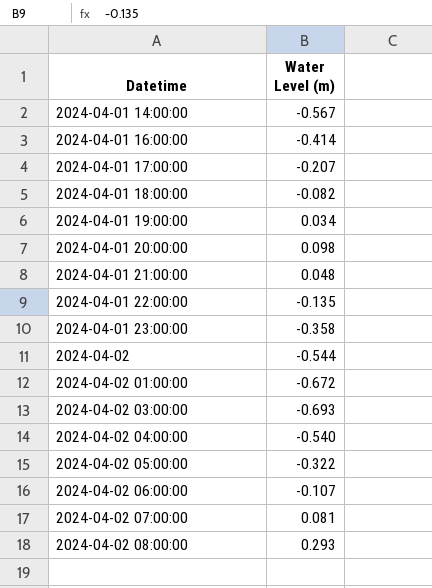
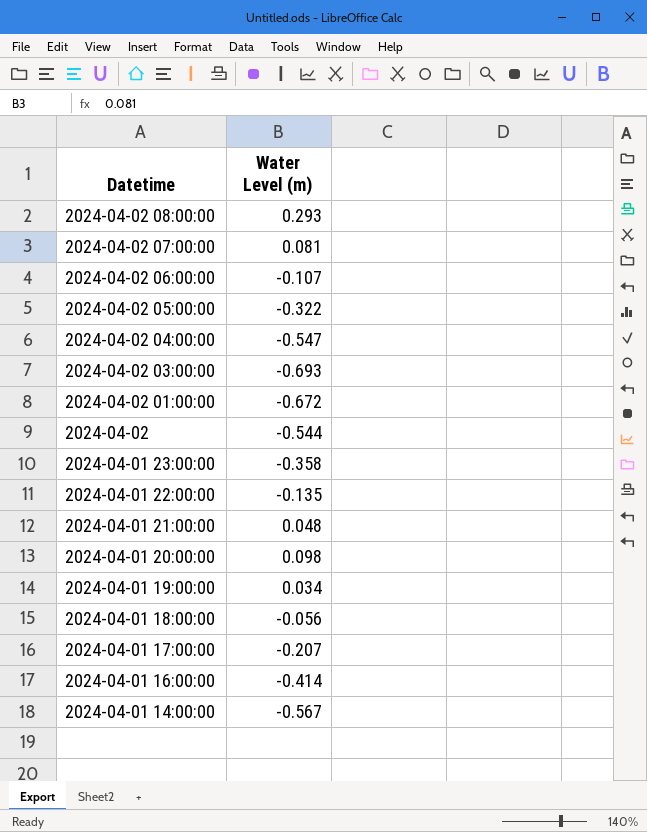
row order: Datetime ascending -> Datetime descending
2024-04-02 04:00:00 | Water Level (m): -0.540 -> -0.547
2024-04-01 18:00:00 | Water Level (m): -0.082 -> -0.056

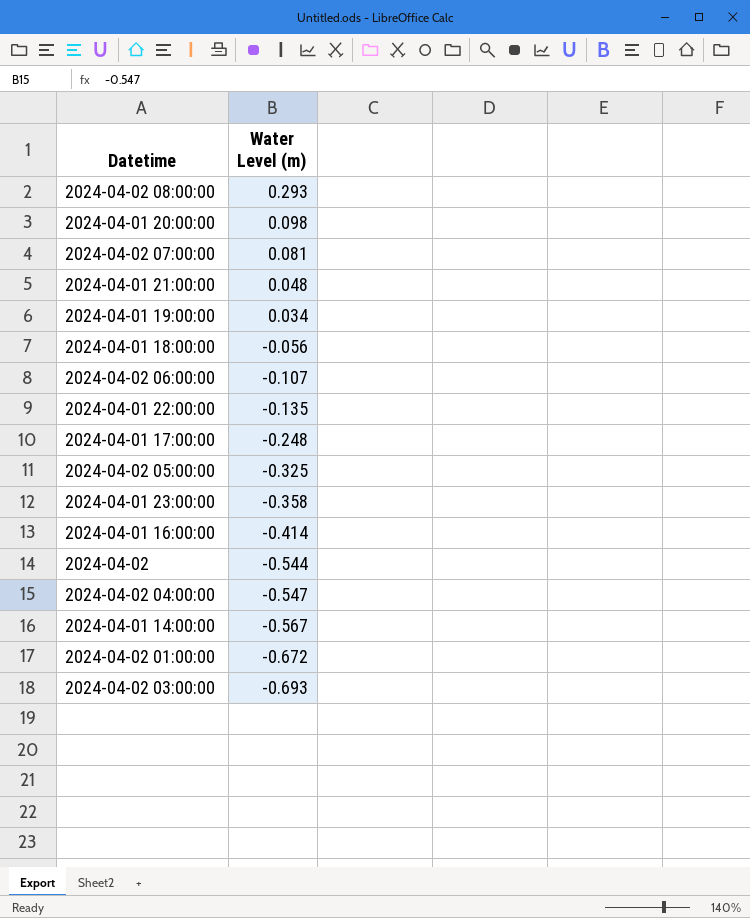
row order: Datetime descending -> Water Level (m) descending
2024-04-01 17:00:00 | Water Level (m): -0.207 -> -0.248
2024-04-02 05:00:00 | Water Level (m): -0.322 -> -0.325

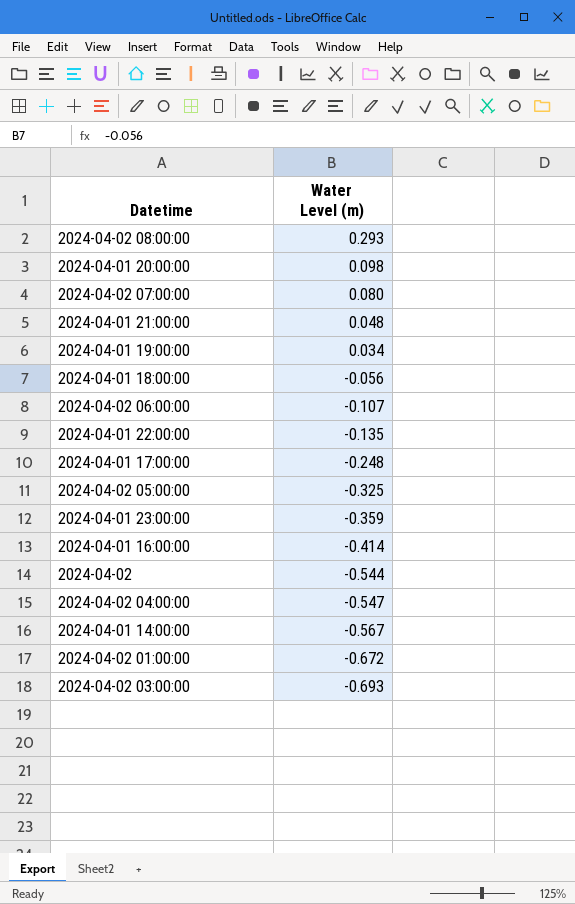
2024-04-02 07:00:00 | Water Level (m): 0.081 -> 0.080
2024-04-01 23:00:00 | Water Level (m): -0.358 -> -0.359

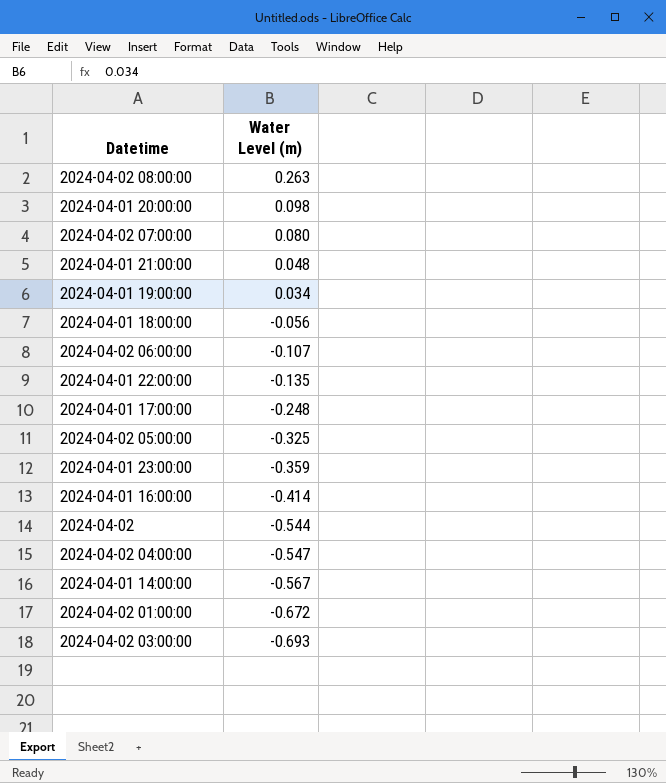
2024-04-02 08:00:00 | Water Level (m): 0.293 -> 0.263

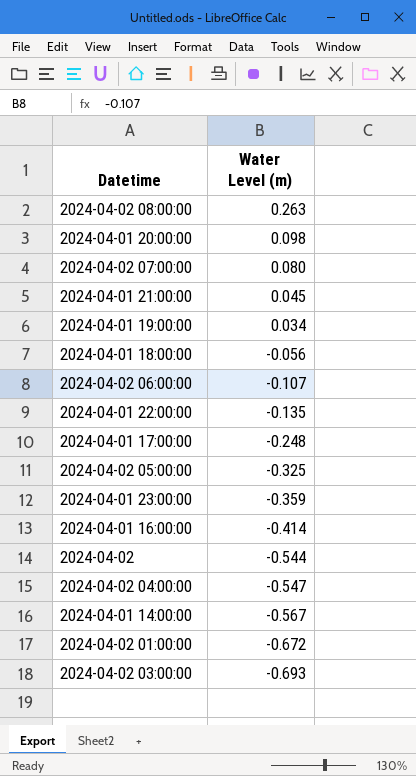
2024-04-01 21:00:00 | Water Level (m): 0.048 -> 0.045

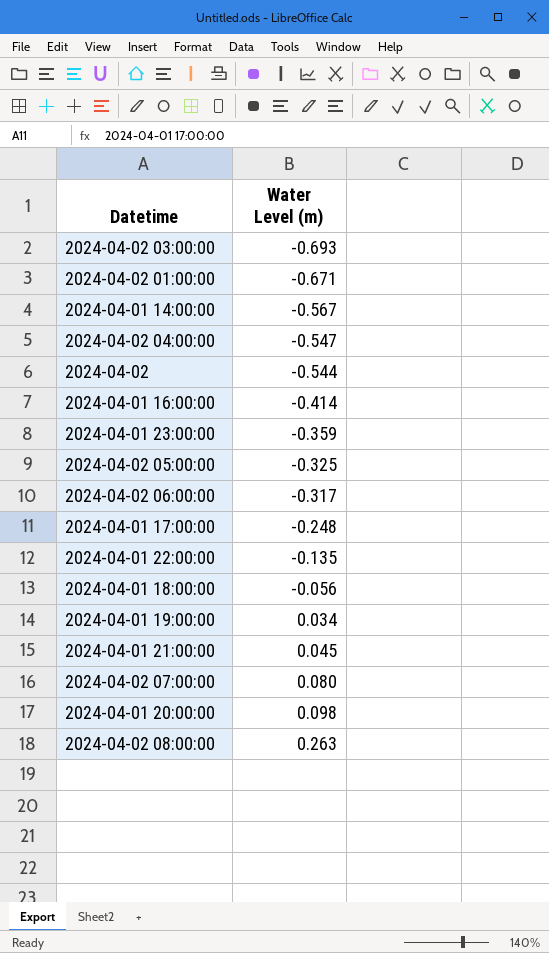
row order: Water Level (m) descending -> Water Level (m) ascending
2024-04-02 01:00:00 | Water Level (m): -0.672 -> -0.671
2024-04-02 06:00:00 | Water Level (m): -0.107 -> -0.317

